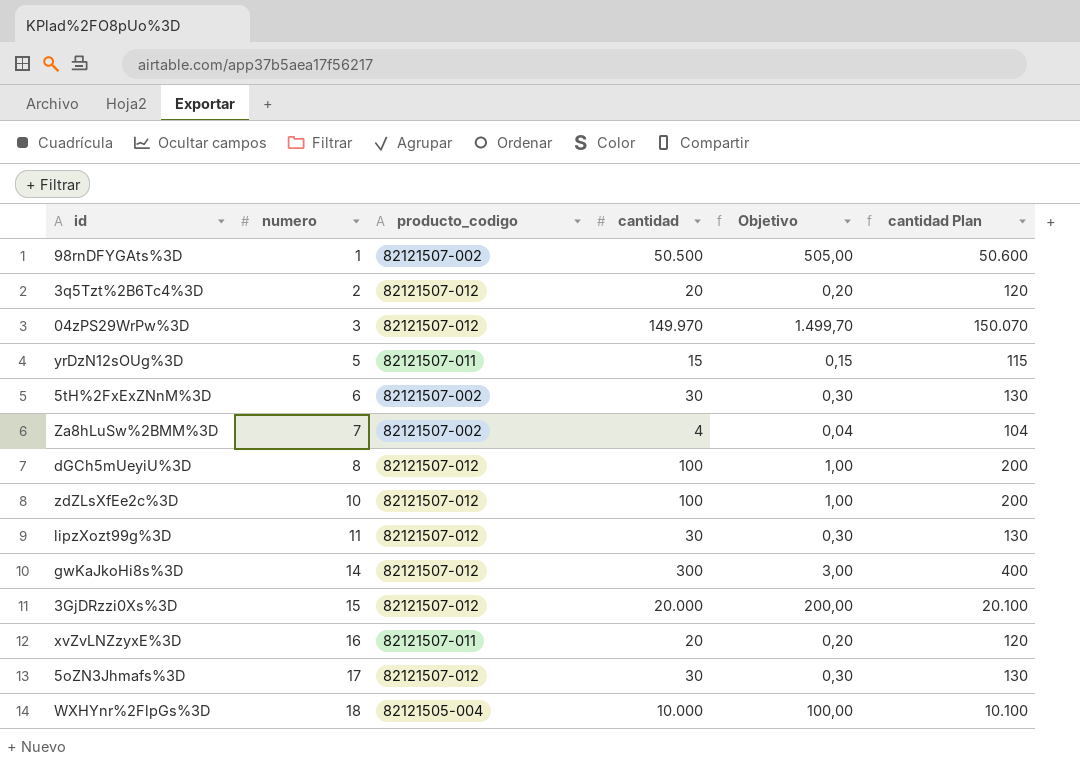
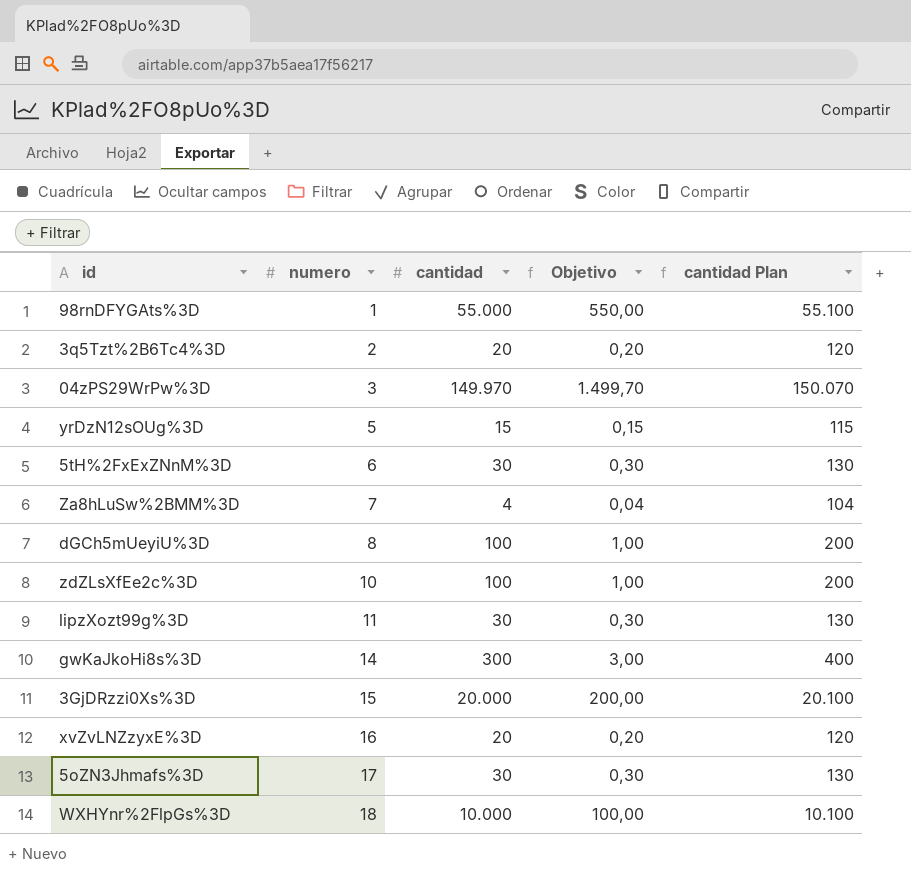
column producto_codigo | position: 3 -> none
98rnDFYGAts%3D | cantidad: 50.500 -> 55.000
98rnDFYGAts%3D | Objetivo: 505,00 -> 550,00
98rnDFYGAts%3D | cantidad Plan: 50.600 -> 55.100

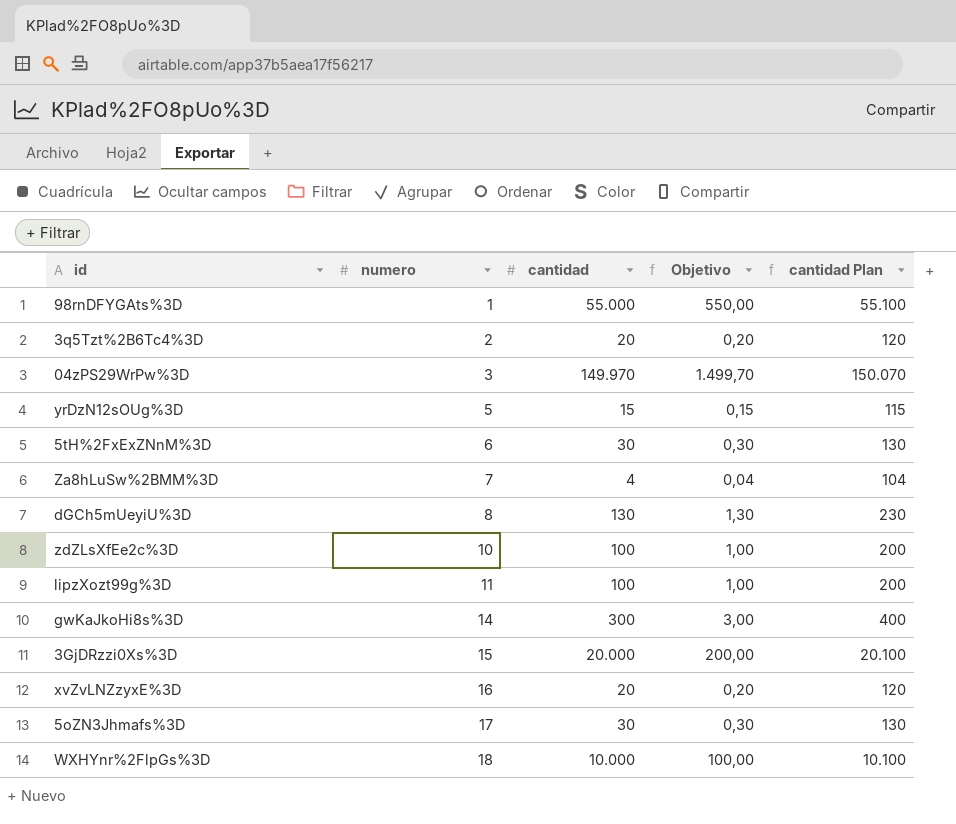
dGCh5mUeyiU%3D | cantidad: 100 -> 130
dGCh5mUeyiU%3D | Objetivo: 1,00 -> 1,30
dGCh5mUeyiU%3D | cantidad Plan: 200 -> 230
lipzXozt99g%3D | cantidad: 30 -> 100
lipzXozt99g%3D | Objetivo: 0,30 -> 1,00
lipzXozt99g%3D | cantidad Plan: 130 -> 200

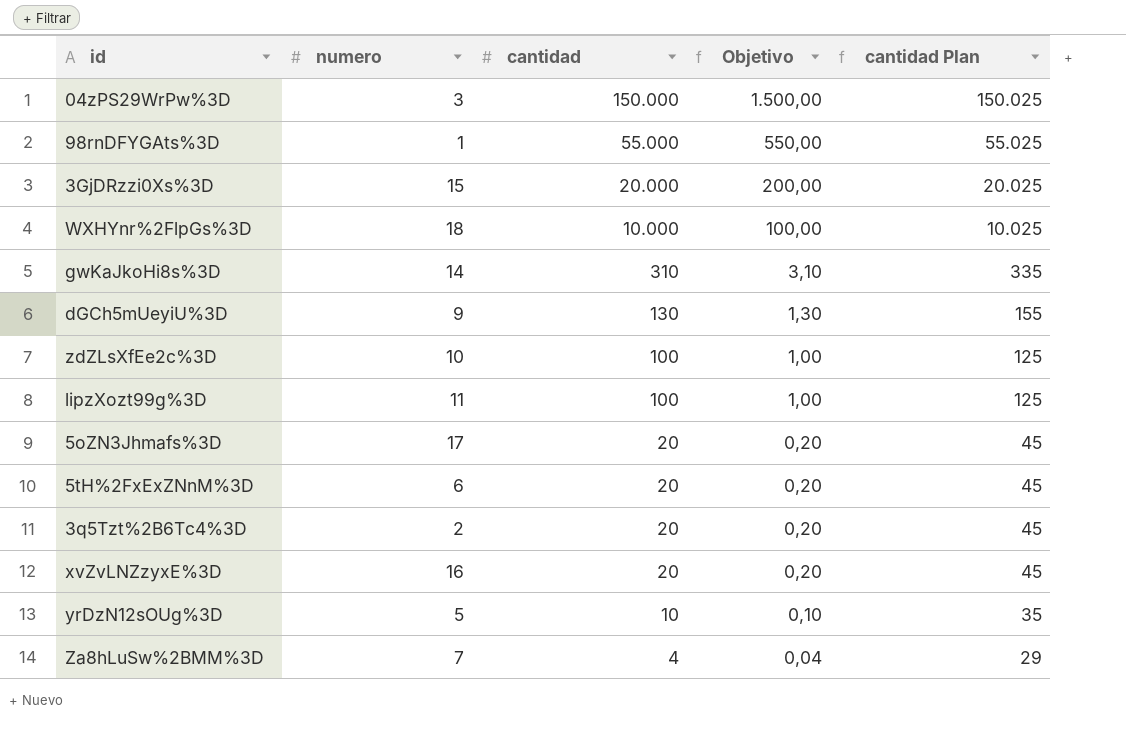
row order: numero ascending -> cantidad descending
column cantidad Plan | formula: [cantidad] + 100 -> [cantidad] + 25
04zPS29WrPw%3D | cantidad: 149.970 -> 150.000
04zPS29WrPw%3D | Objetivo: 1.499,70 -> 1.500,00
gwKaJkoHi8s%3D | cantidad: 300 -> 310
gwKaJkoHi8s%3D | Objetivo: 3,00 -> 3,10
dGCh5mUeyiU%3D | numero: 8 -> 9
5oZN3Jhmafs%3D | cantidad: 30 -> 20
5oZN3Jhmafs%3D | Objetivo: 0,30 -> 0,20
5tH%2FxExZNnM%3D | cantidad: 30 -> 20
5tH%2FxExZNnM%3D | Objetivo: 0,30 -> 0,20
yrDzN12sOUg%3D | cantidad: 15 -> 10
yrDzN12sOUg%3D | Objetivo: 0,15 -> 0,10

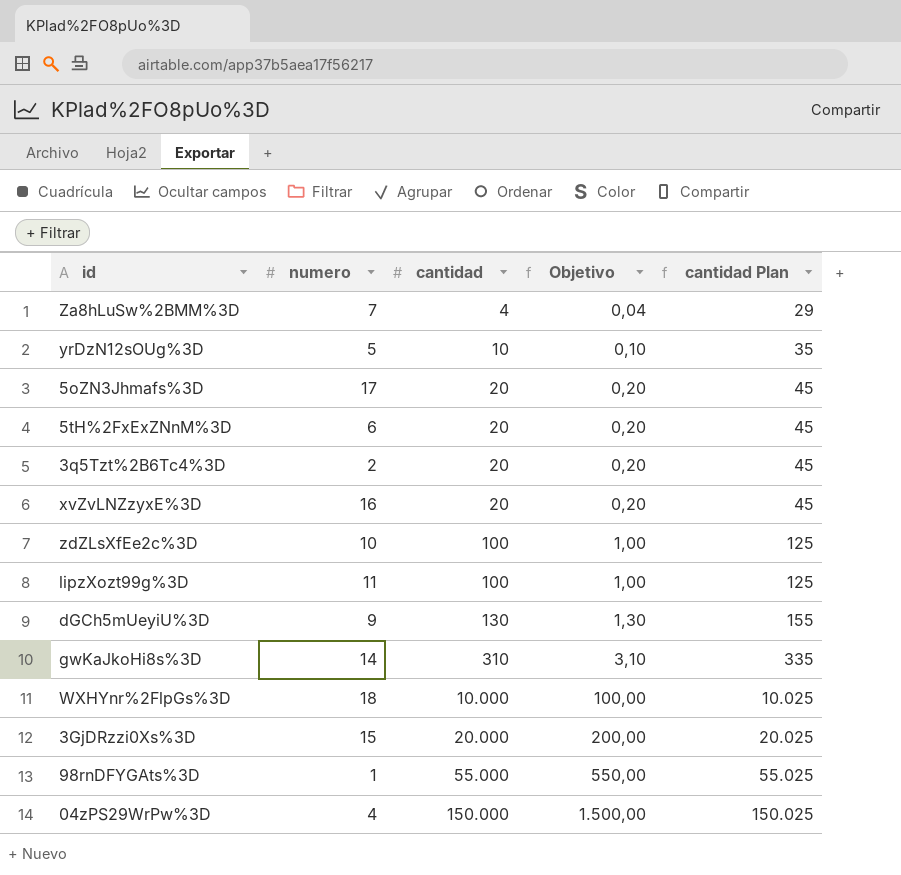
row order: cantidad descending -> cantidad ascending
04zPS29WrPw%3D | numero: 3 -> 4

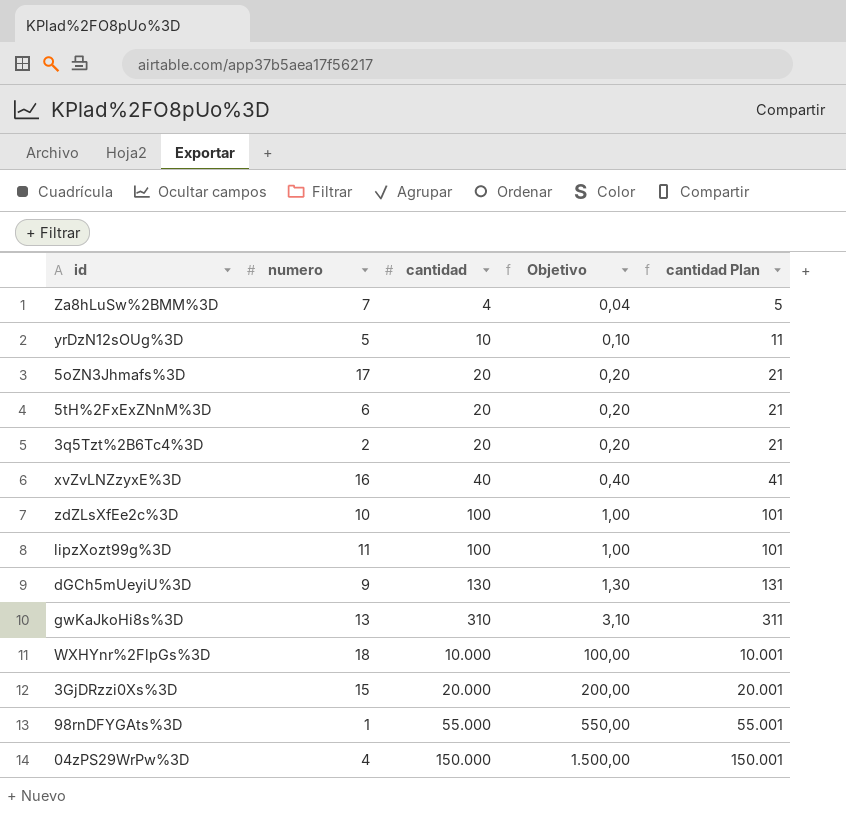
column cantidad Plan | formula: [cantidad] + 25 -> [cantidad] + 1
xvZvLNZzyxE%3D | cantidad: 20 -> 40
xvZvLNZzyxE%3D | Objetivo: 0,20 -> 0,40
gwKaJkoHi8s%3D | numero: 14 -> 13

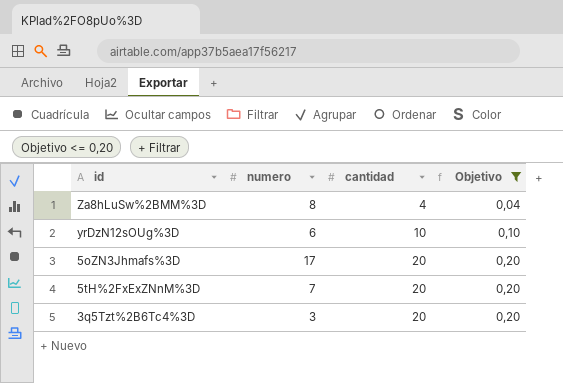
filter: none -> Objetivo <= 0,20
column cantidad Plan | formula: [cantidad] + 1 -> none
Za8hLuSw%2BMM%3D | numero: 7 -> 8
yrDzN12sOUg%3D | numero: 5 -> 6
5tH%2FxExZNnM%3D | numero: 6 -> 7
3q5Tzt%2B6Tc4%3D | numero: 2 -> 3

